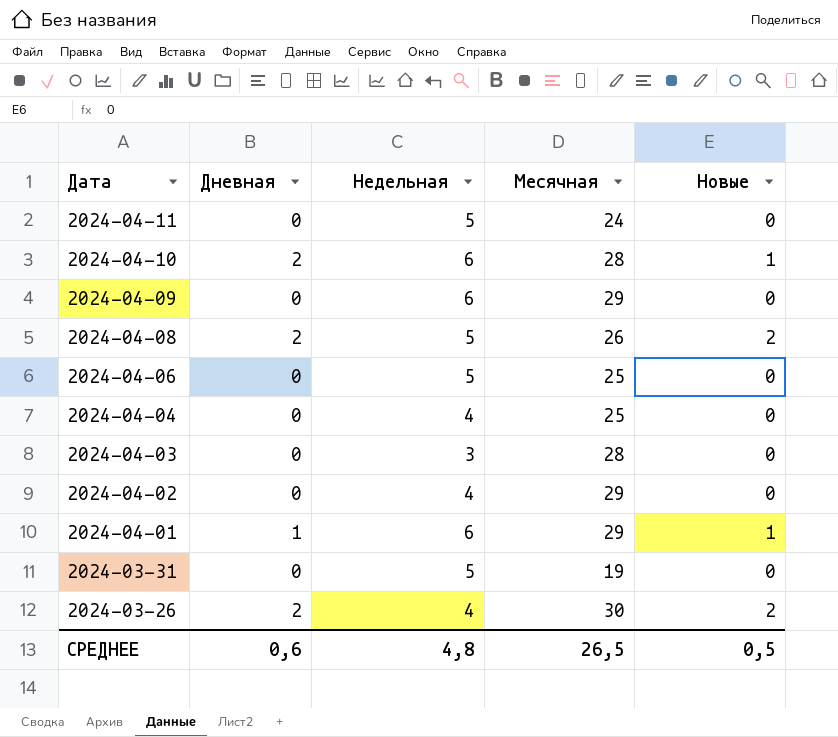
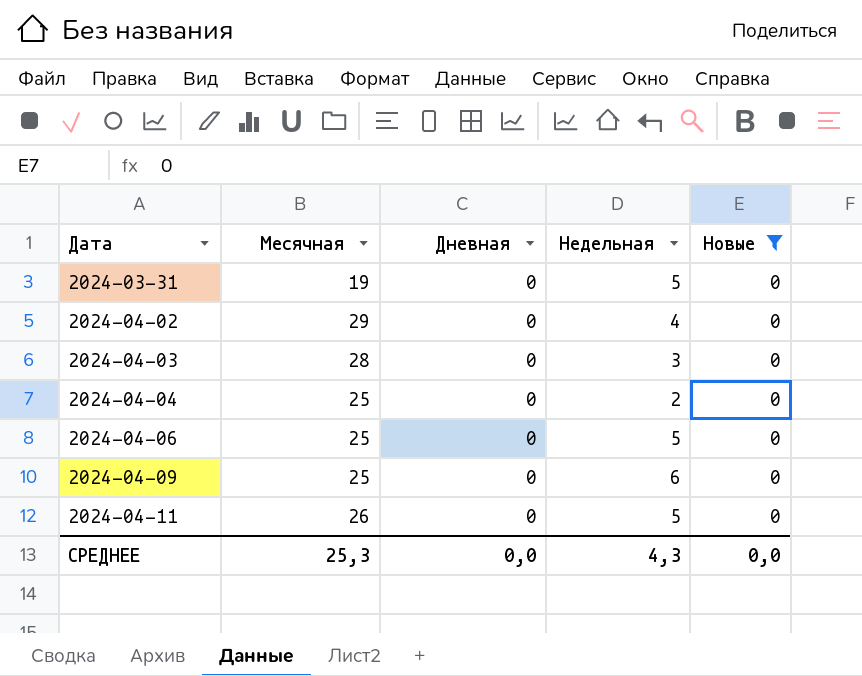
filter: none -> Новые = 0
row order: Дата descending -> Дата ascending
column Месячная | position: 4 -> 2
2024-04-04 | Недельная: 4 -> 2
2024-04-09 | Месячная: 29 -> 25
2024-04-11 | Месячная: 24 -> 26
СРЕДНЕЕ | Месячная: 26,5 -> 25,3
СРЕДНЕЕ | Дневная: 0,6 -> 0,0
СРЕДНЕЕ | Недельная: 4,8 -> 4,3
СРЕДНЕЕ | Новые: 0,5 -> 0,0

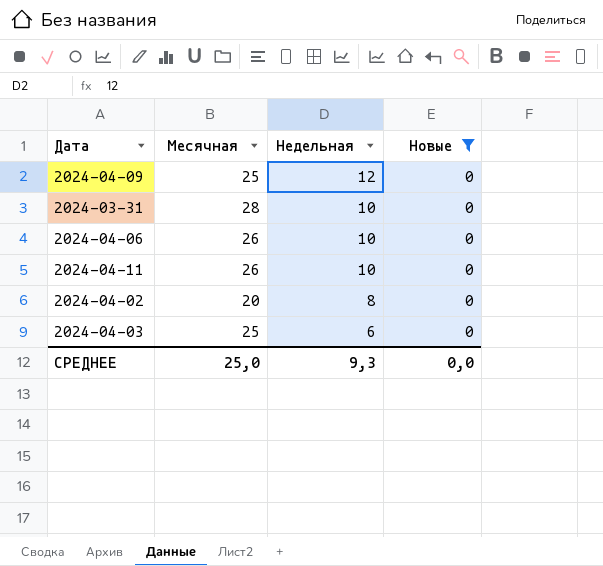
row order: Дата ascending -> Недельная descending
column Дневная | position: 3 -> none
row 2024-04-04: 25 | 0 | 2 | 0 -> none
2024-04-09 | Недельная: 6 -> 12
2024-03-31 | Месячная: 19 -> 28
2024-03-31 | Недельная: 5 -> 10
2024-04-06 | Месячная: 25 -> 26
2024-04-06 | Недельная: 5 -> 10
2024-04-11 | Недельная: 5 -> 10
2024-04-02 | Месячная: 29 -> 20
2024-04-02 | Недельная: 4 -> 8
2024-04-03 | Месячная: 28 -> 25
2024-04-03 | Недельная: 3 -> 6
СРЕДНЕЕ | Месячная: 25,3 -> 25,0
СРЕДНЕЕ | Недельная: 4,3 -> 9,3

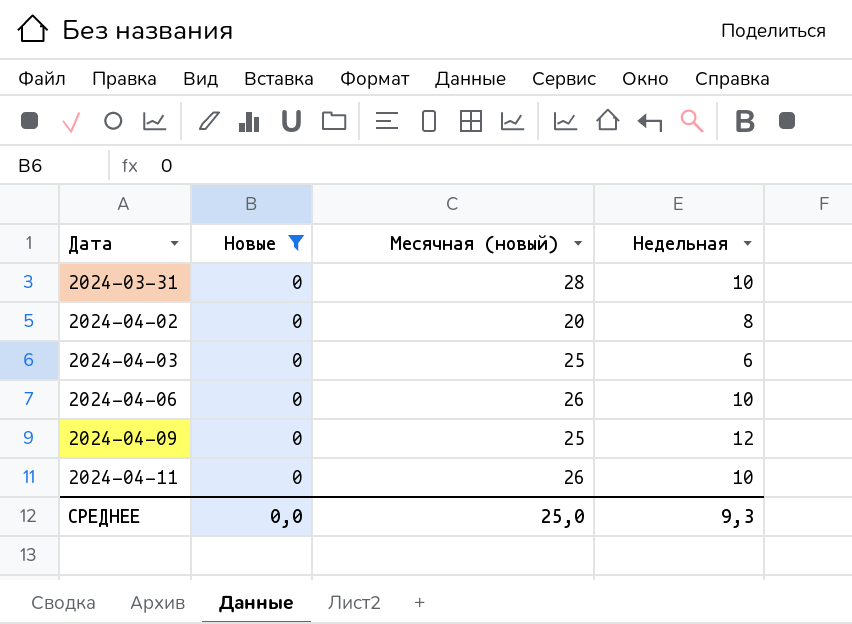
row order: Недельная descending -> Дата ascending
column Новые | position: 4 -> 2
column name: Месячная -> Месячная (новый)

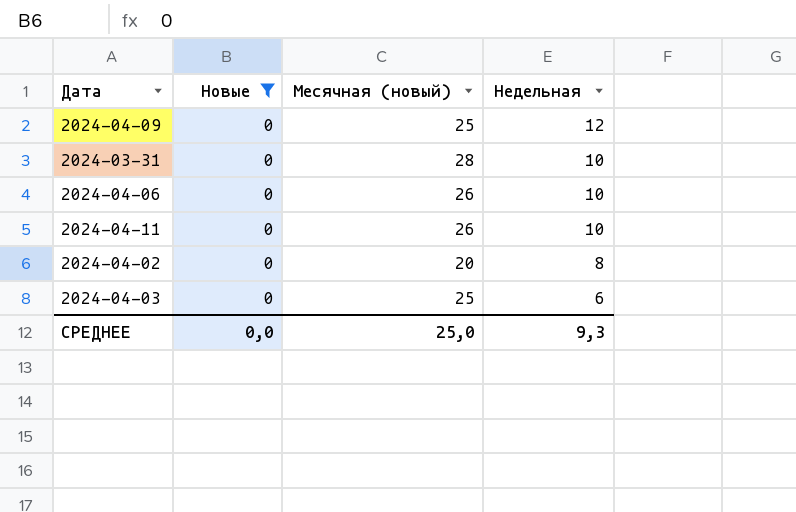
row order: Дата ascending -> Недельная descending

